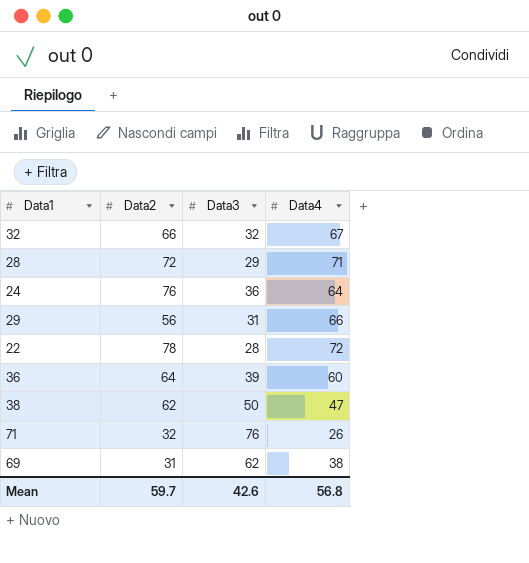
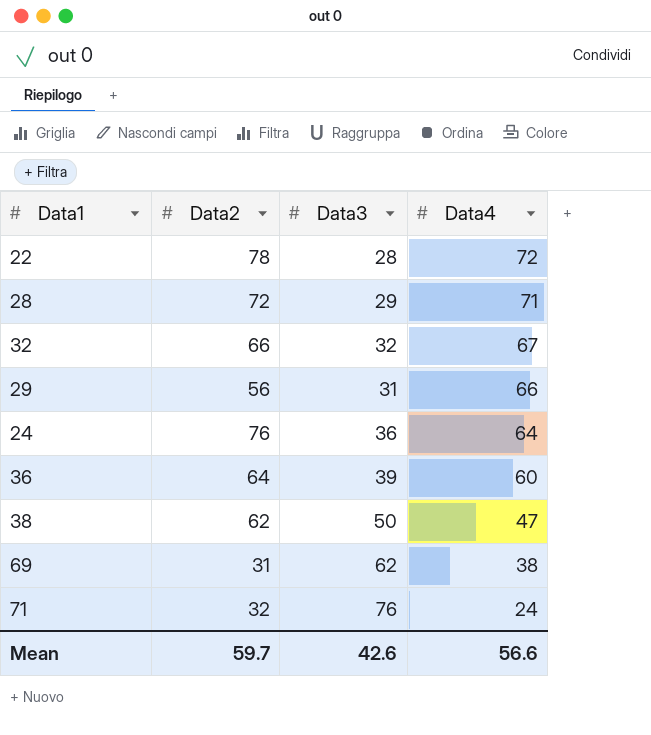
row order: none -> Data4 descending
71 | Data4: 26 -> 24
Mean | Data4: 56.8 -> 56.6

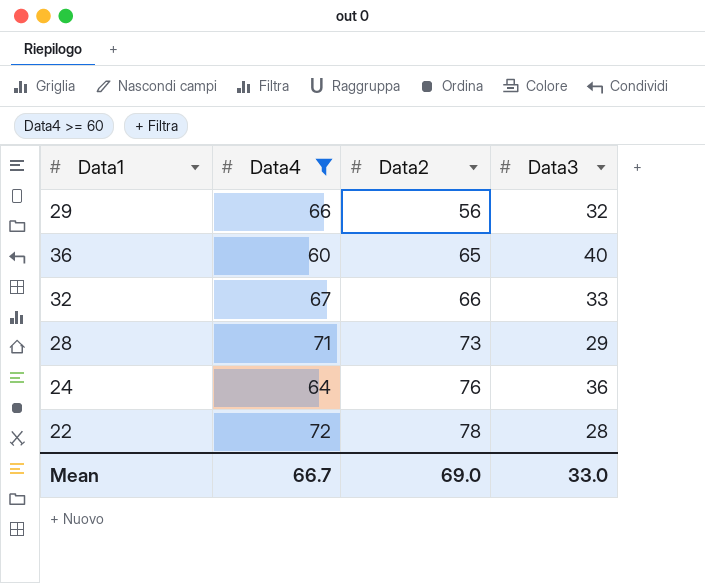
filter: none -> Data4 >= 60
row order: Data4 descending -> Data2 ascending
column Data4 | position: 4 -> 2
29 | Data3: 31 -> 32
36 | Data2: 64 -> 65
36 | Data3: 39 -> 40
32 | Data3: 32 -> 33
28 | Data2: 72 -> 73
Mean | Data4: 56.6 -> 66.7
Mean | Data2: 59.7 -> 69.0
Mean | Data3: 42.6 -> 33.0

